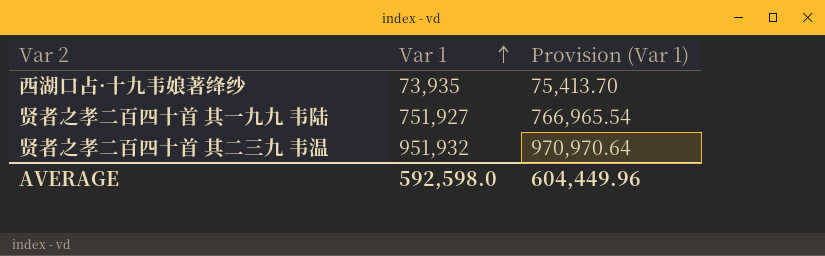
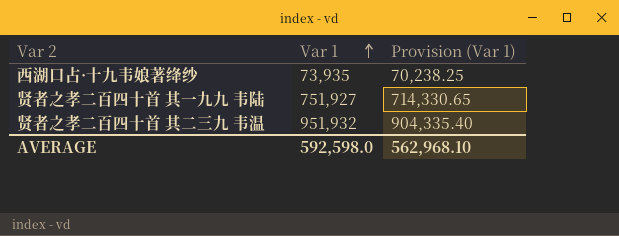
column Provision (Var 1) | formula: [Var 1] * 1.02 -> [Var 1] * 0.95
AVERAGE | Provision (Var 1): 604,449.96 -> 562,968.10

